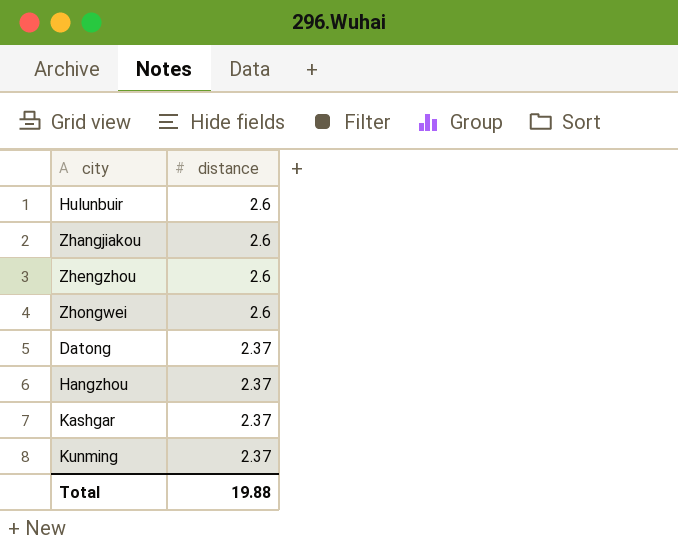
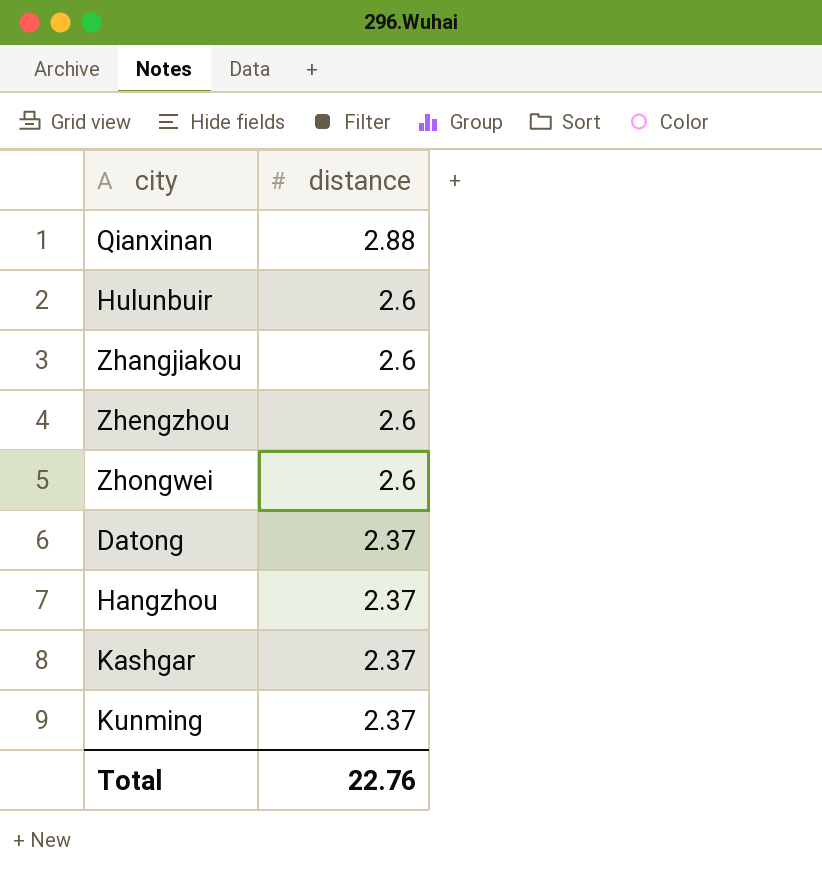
row Qianxinan: none -> 2.88
Total | distance: 19.88 -> 22.76

